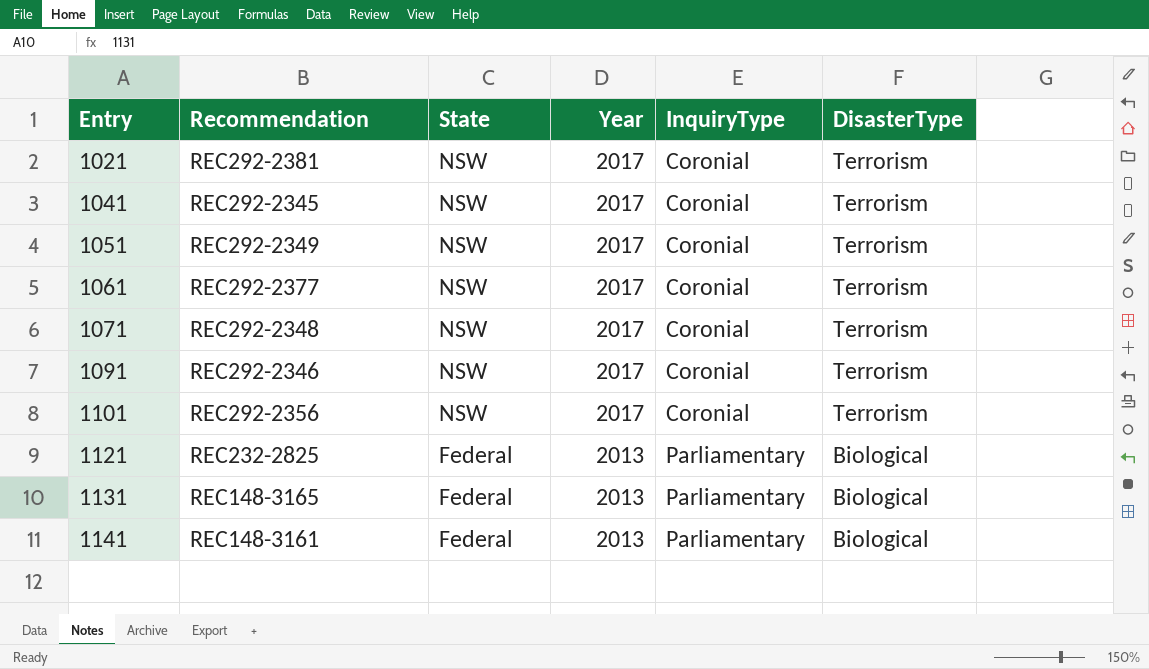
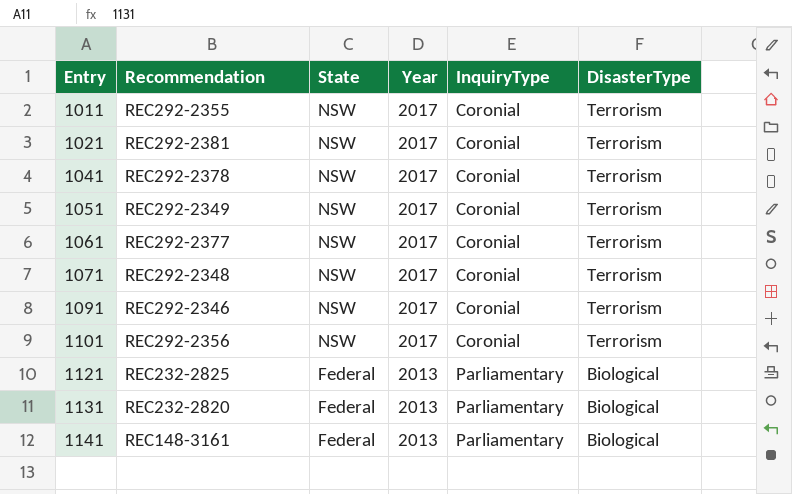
row 1011: none -> REC292-2355 | NSW | 2017 | Coronial | Terrorism
1041 | Recommendation: REC292-2345 -> REC292-2378
1131 | Recommendation: REC148-3165 -> REC232-2820

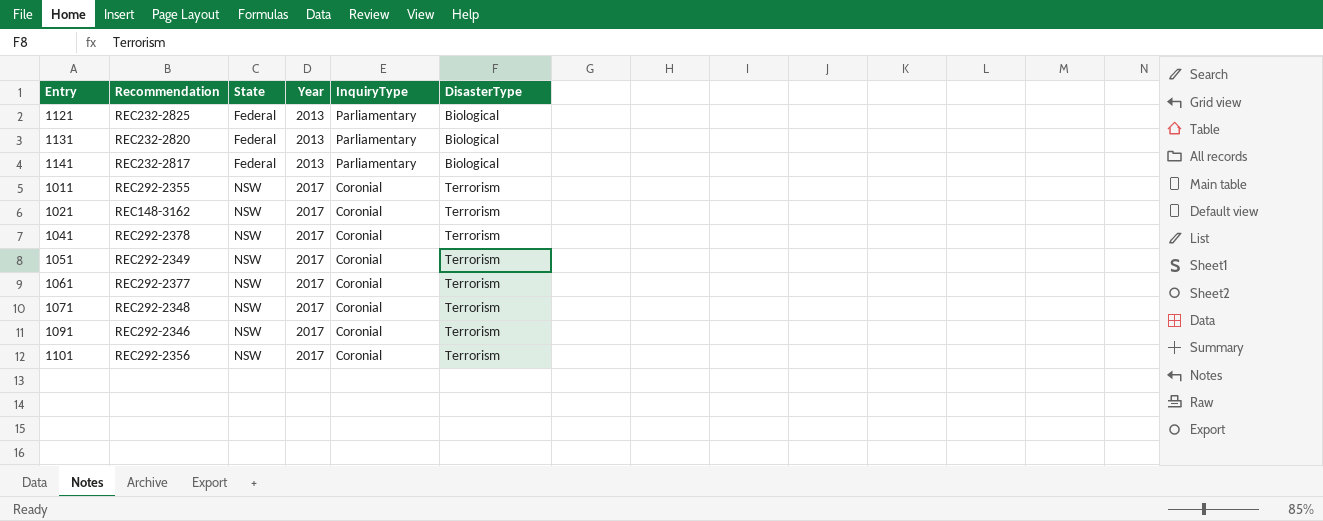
row order: Entry ascending -> State ascending
1141 | Recommendation: REC148-3161 -> REC232-2817
1021 | Recommendation: REC292-2381 -> REC148-3162

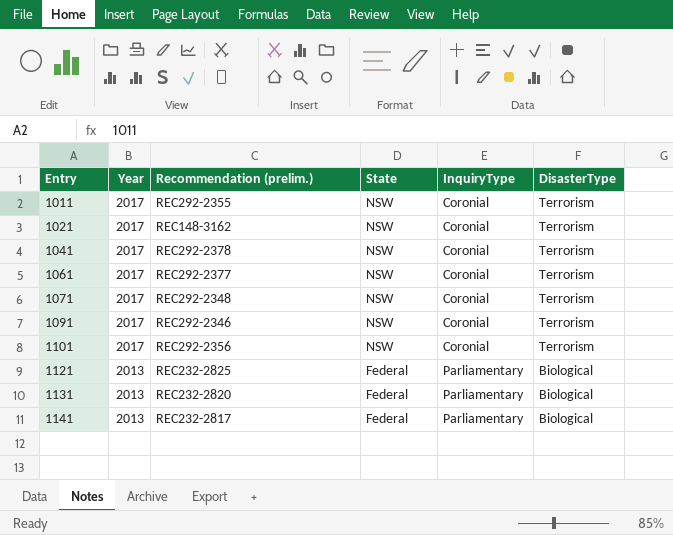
row order: State ascending -> Entry ascending
column Year | position: 4 -> 2
column name: Recommendation -> Recommendation (prelim.)
row 1051: REC292-2349 | NSW | 2017 | Coronial | Terrorism -> none

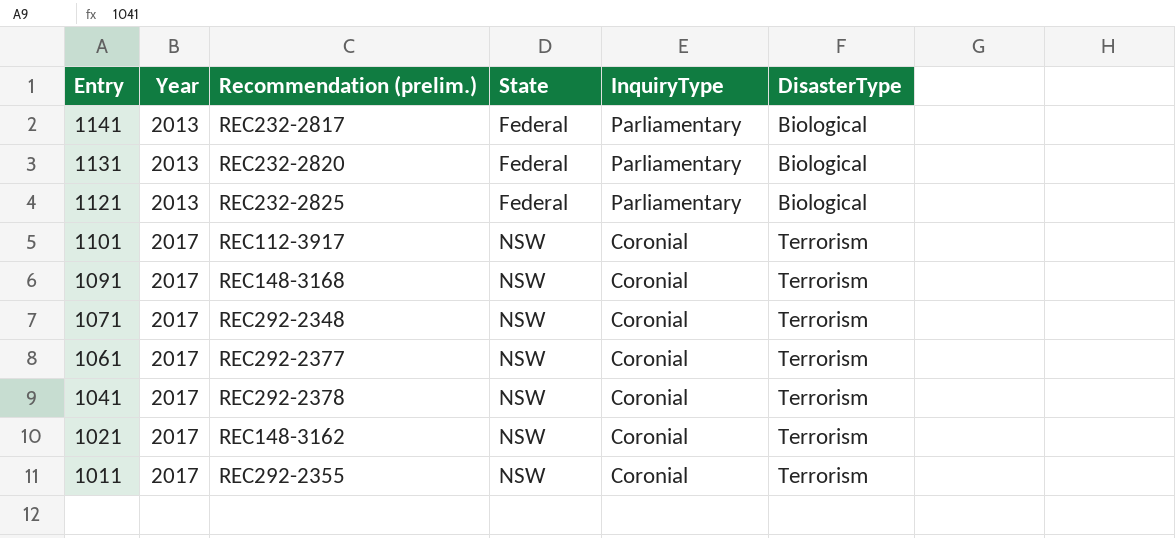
row order: Entry ascending -> Entry descending
1101 | Recommendation (prelim.): REC292-2356 -> REC112-3917
1091 | Recommendation (prelim.): REC292-2346 -> REC148-3168

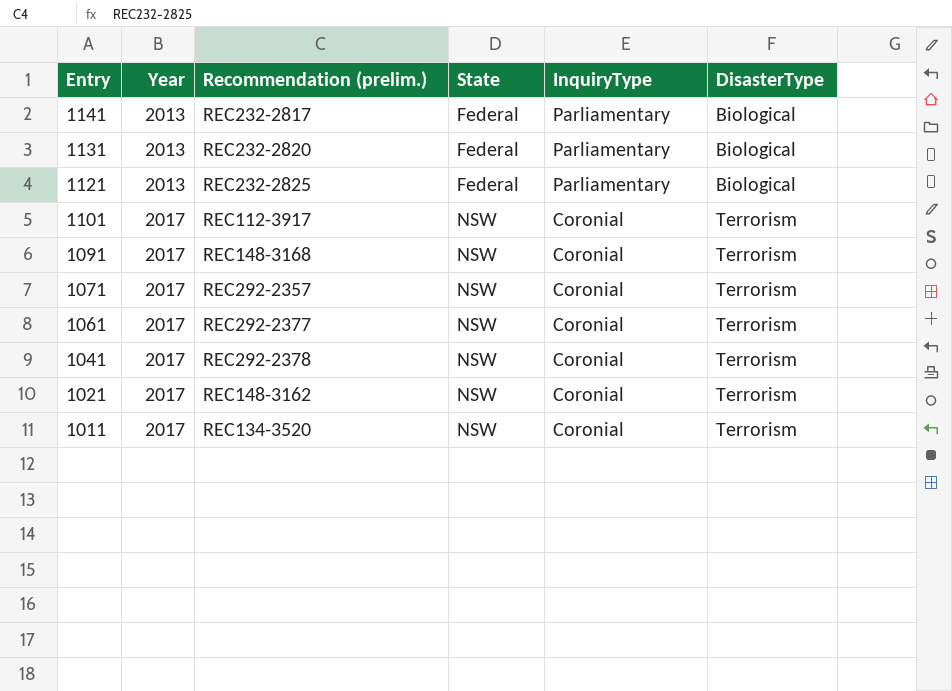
1071 | Recommendation (prelim.): REC292-2348 -> REC292-2357
1011 | Recommendation (prelim.): REC292-2355 -> REC134-3520

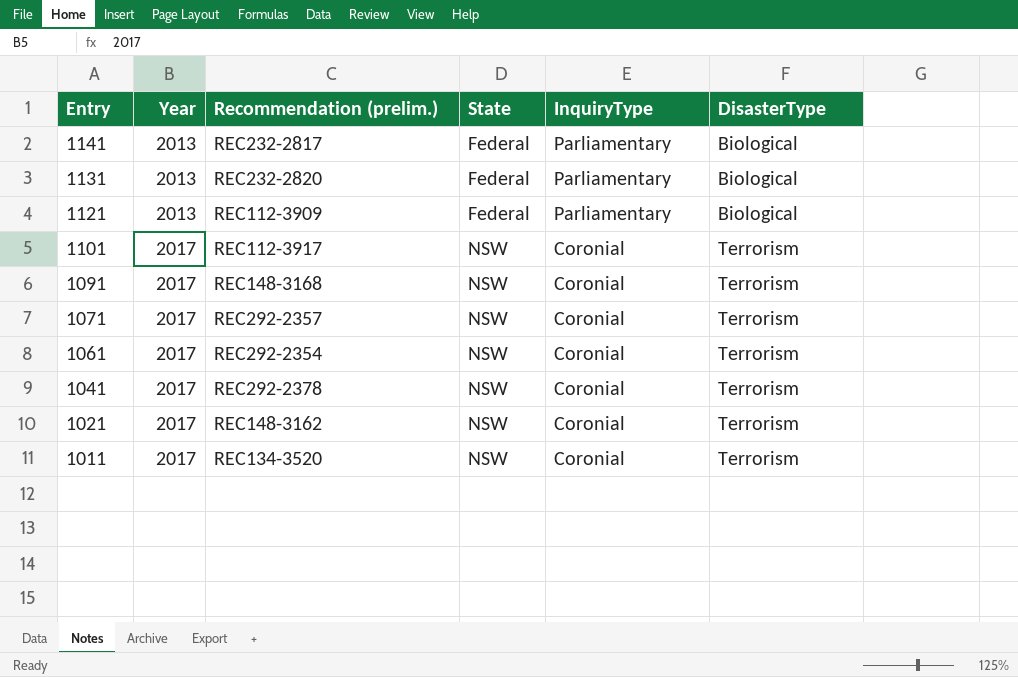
1121 | Recommendation (prelim.): REC232-2825 -> REC112-3909
1061 | Recommendation (prelim.): REC292-2377 -> REC292-2354

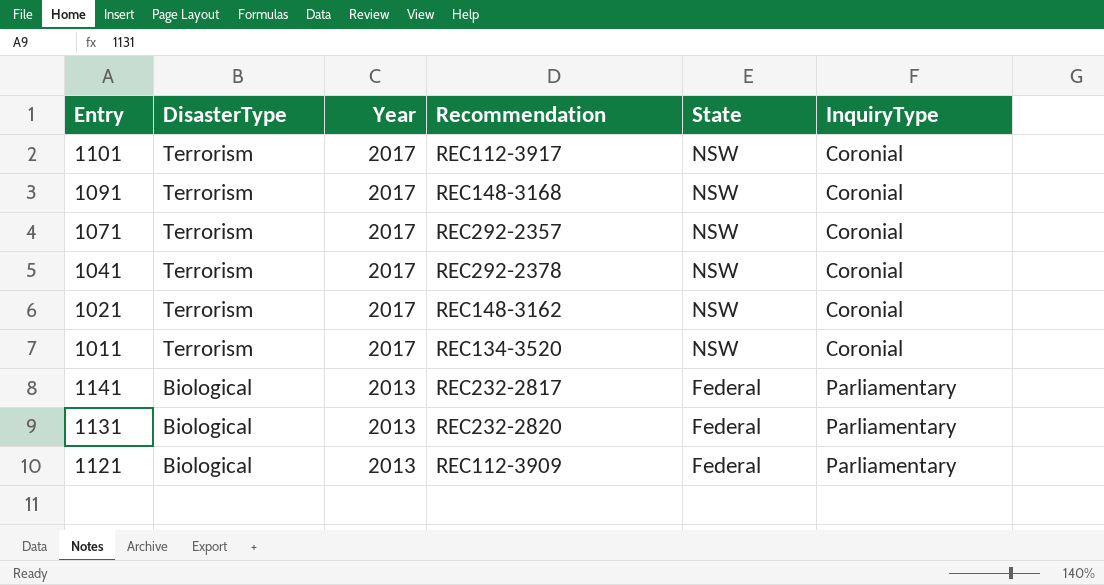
row order: Entry descending -> DisasterType descending
column DisasterType | position: 6 -> 2
column name: Recommendation (prelim.) -> Recommendation
row 1061: 2017 | REC292-2354 | NSW | Coronial | Terrorism -> none

